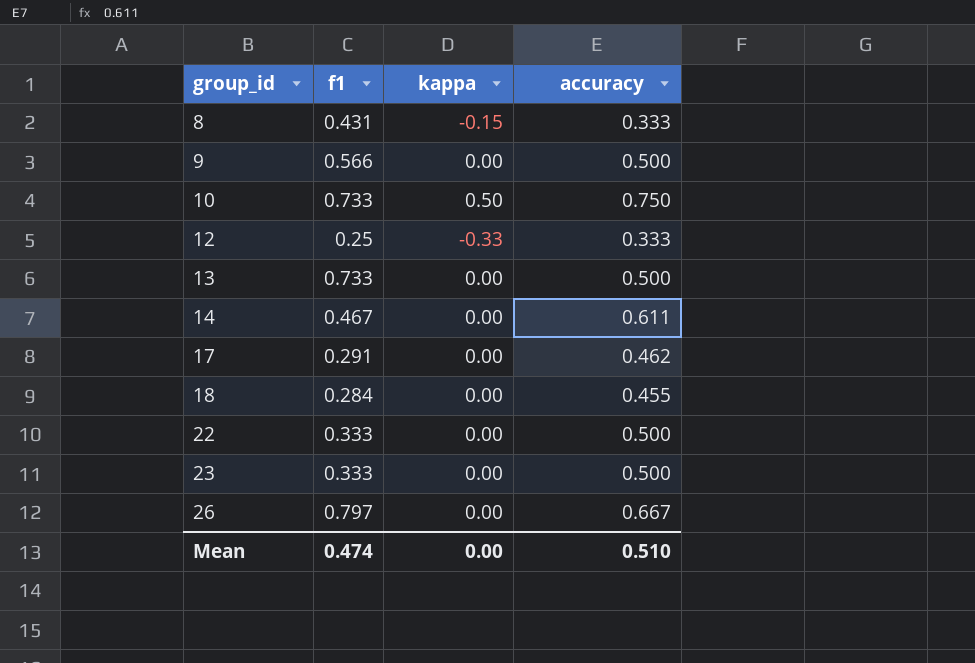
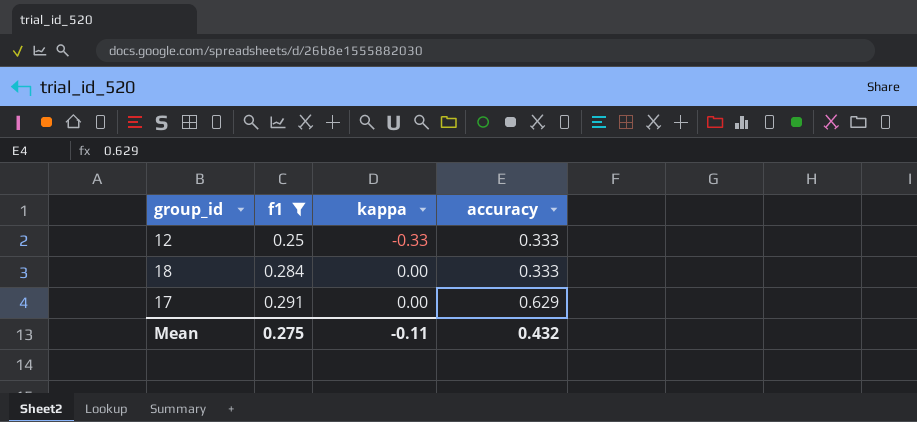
filter: none -> f1 <= 0.291
row order: group_id ascending -> f1 ascending
18 | accuracy: 0.455 -> 0.333
17 | accuracy: 0.462 -> 0.629
Mean | f1: 0.474 -> 0.275
Mean | kappa: 0.00 -> -0.11
Mean | accuracy: 0.510 -> 0.432

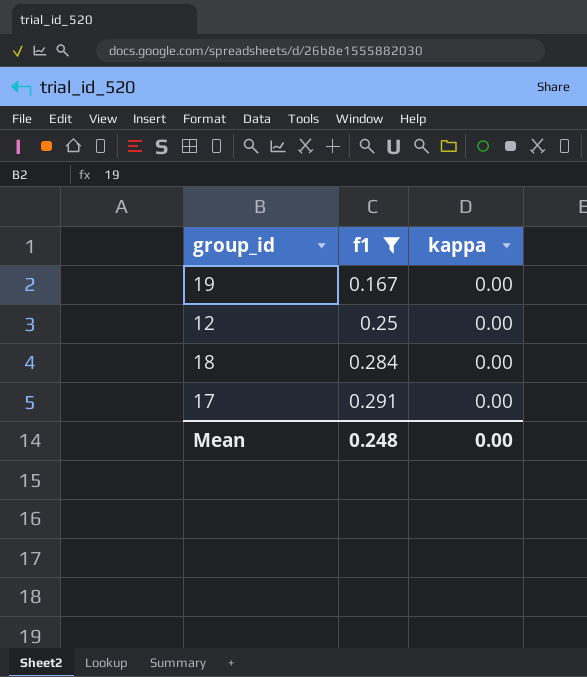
column accuracy | position: 4 -> none
row 19: none -> 0.167 | 0.00
12 | kappa: -0.33 -> 0.00
Mean | f1: 0.275 -> 0.248
Mean | kappa: -0.11 -> 0.00

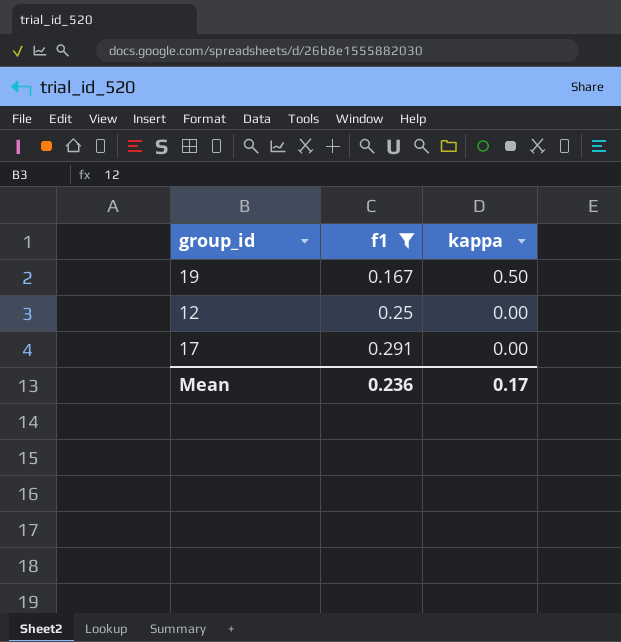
row 18: 0.284 | 0.00 -> none
19 | kappa: 0.00 -> 0.50
Mean | f1: 0.248 -> 0.236
Mean | kappa: 0.00 -> 0.17

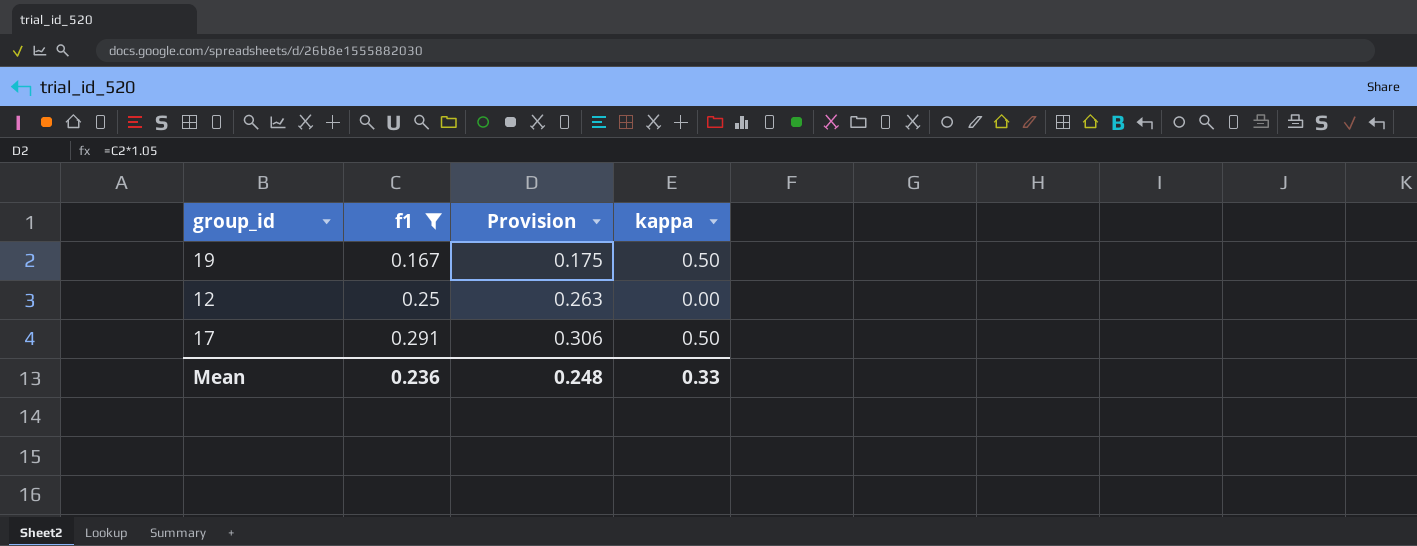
column Provision | formula: none -> [f1] * 1.05
17 | kappa: 0.00 -> 0.50
Mean | kappa: 0.17 -> 0.33

